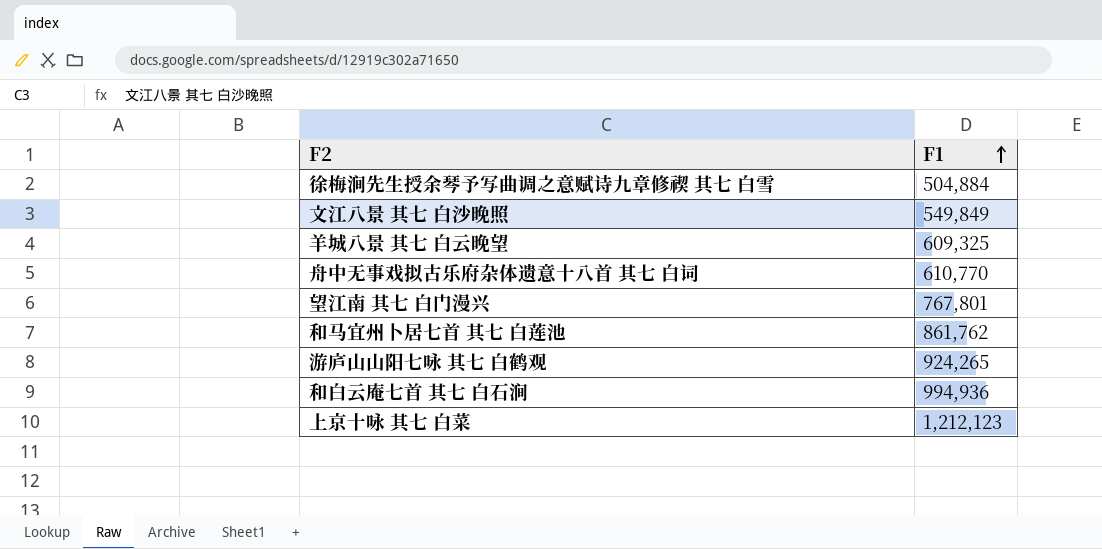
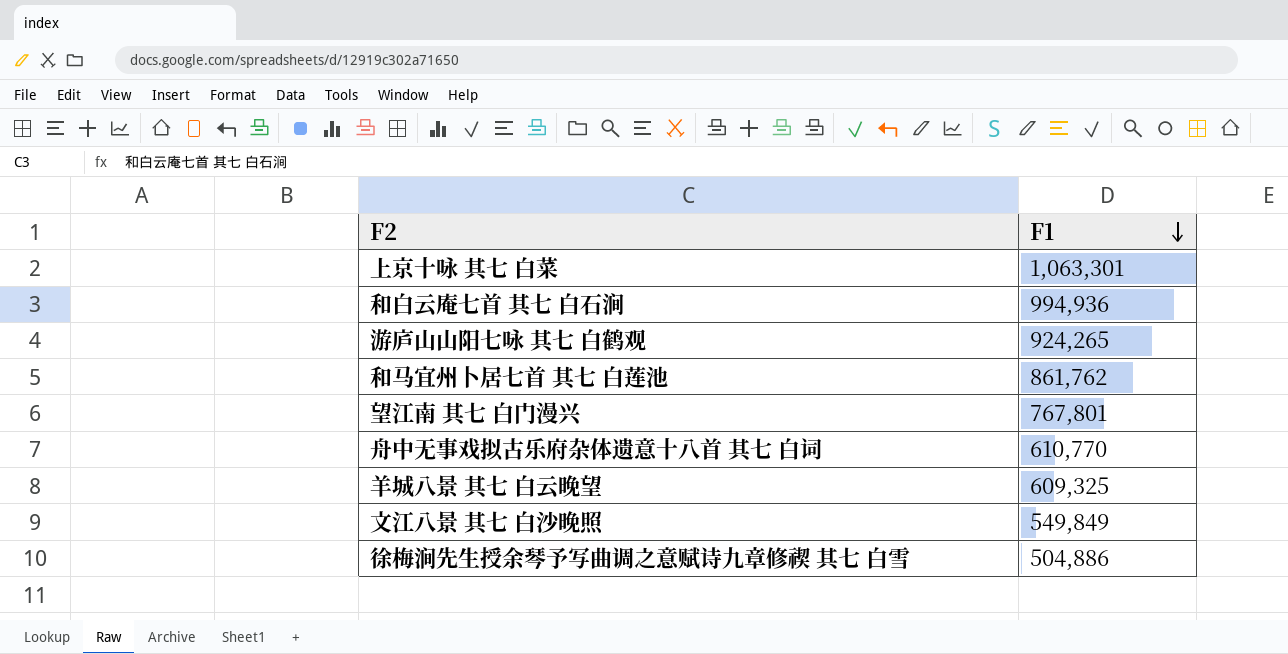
row order: F1 ascending -> F1 descending
上京十咏 其七 白菜 | F1: 1,212,123 -> 1,063,301
徐梅涧先生授余琴予写曲调之意赋诗九章修禊 其七 白雪 | F1: 504,884 -> 504,886

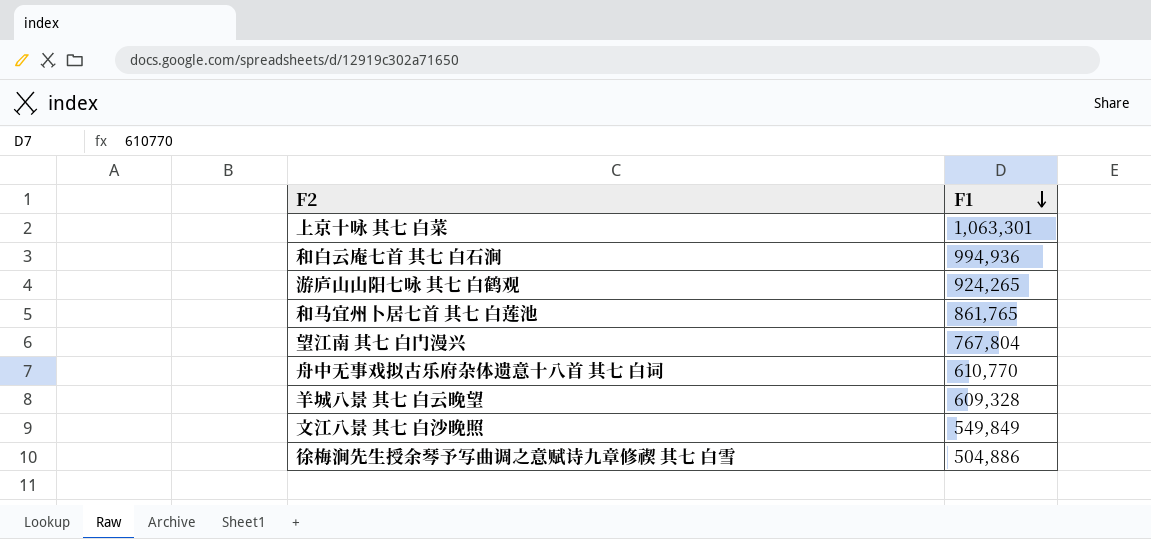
和马宜州卜居七首 其七 白莲池 | F1: 861,762 -> 861,765
望江南 其七 白门漫兴 | F1: 767,801 -> 767,804
羊城八景 其七 白云晚望 | F1: 609,325 -> 609,328

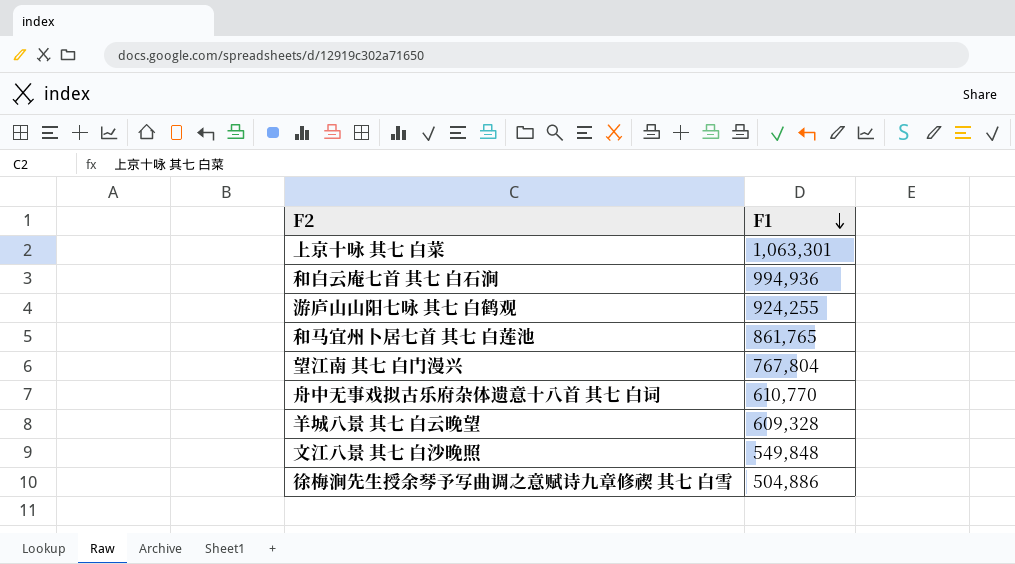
游庐山山阳七咏 其七 白鹤观 | F1: 924,265 -> 924,255
文江八景 其七 白沙晚照 | F1: 549,849 -> 549,848

